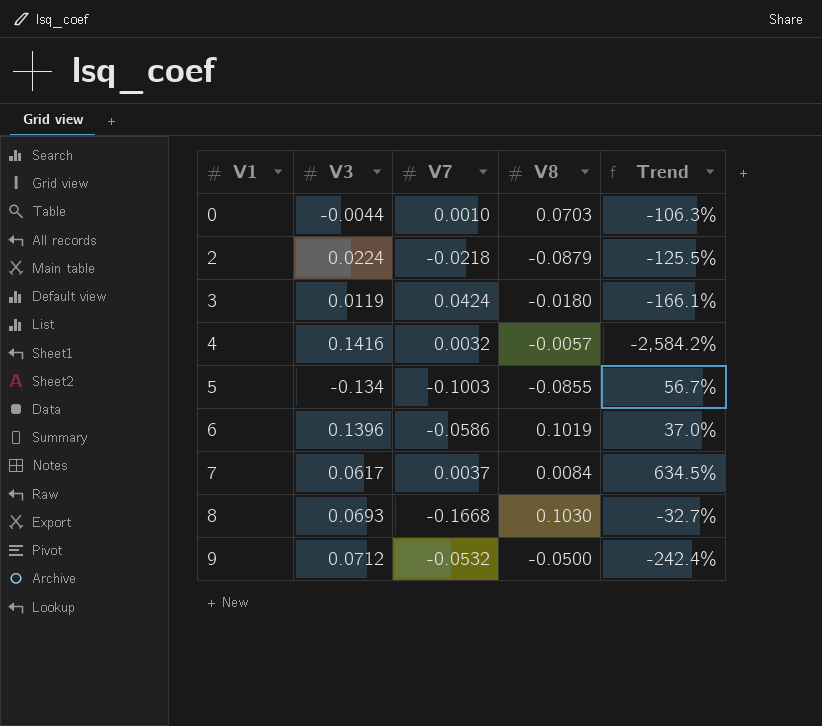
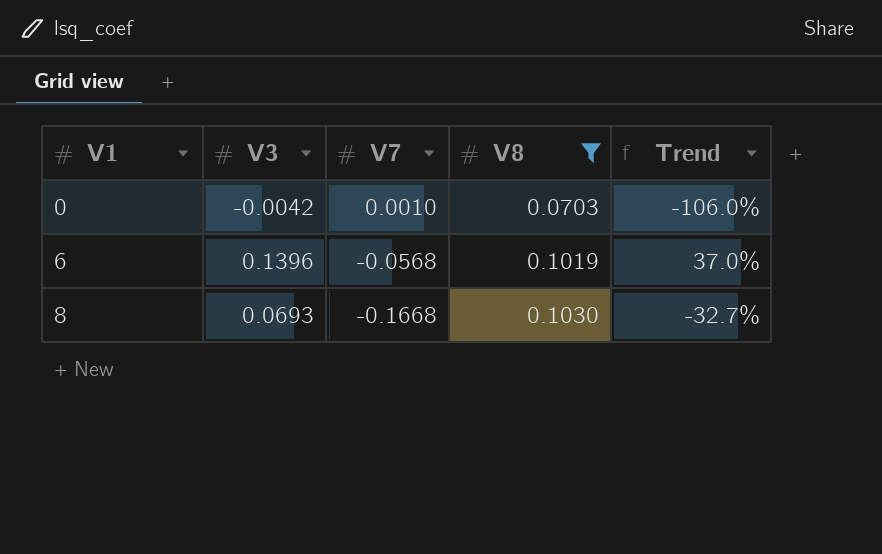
filter: none -> V8 >= 0.0703
0 | V3: -0.0044 -> -0.0042
0 | Trend: -106.3% -> -106.0%
6 | V7: -0.0586 -> -0.0568

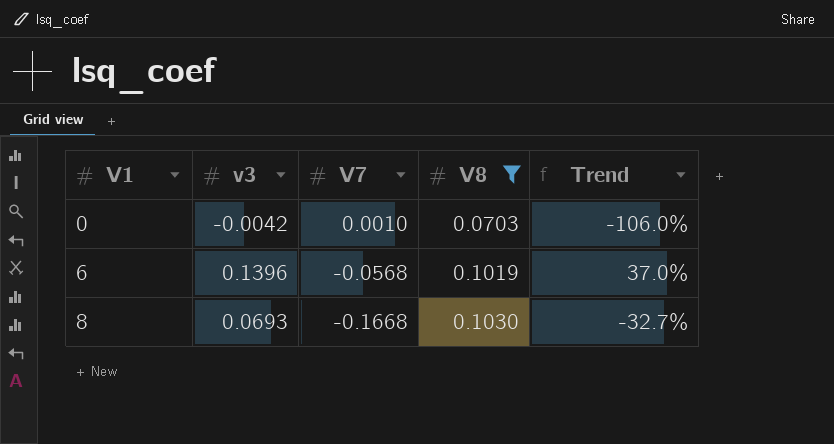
column name: V3 -> v3

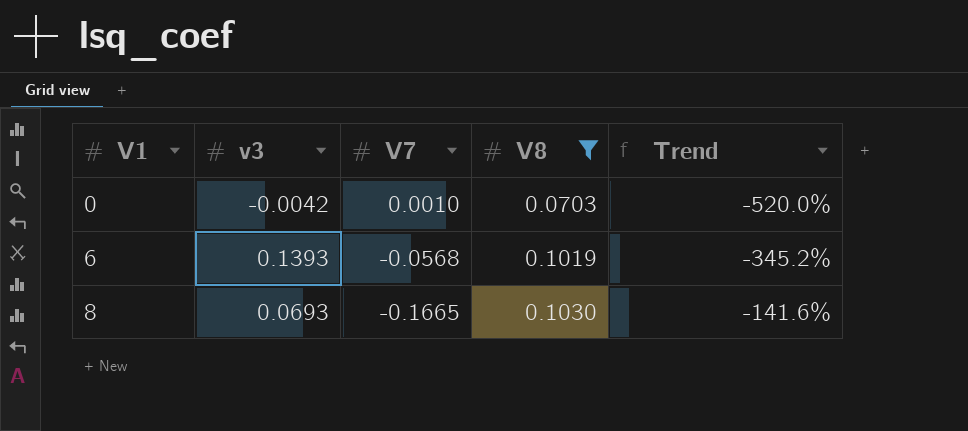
column Trend | formula: ([v3] - [V8]) / [V8] -> ([v3] - [V7]) / [V7]
6 | v3: 0.1396 -> 0.1393
8 | V7: -0.1668 -> -0.1665

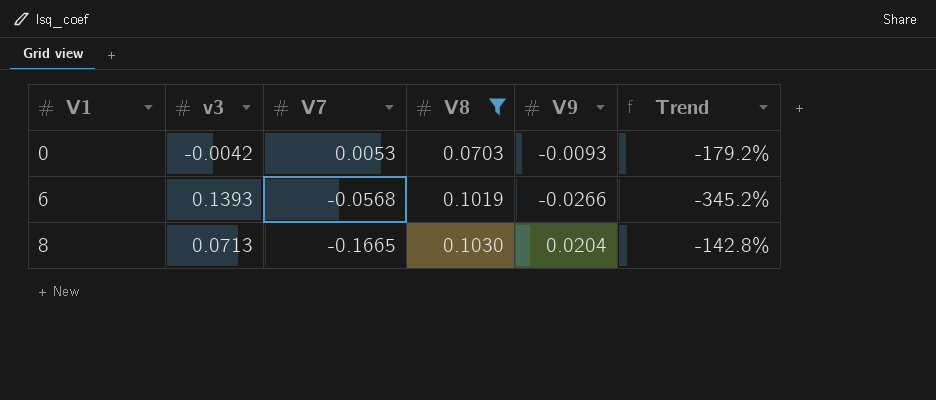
column V9 | position: none -> 5
0 | V7: 0.0010 -> 0.0053
0 | Trend: -520.0% -> -179.2%
8 | v3: 0.0693 -> 0.0713
8 | Trend: -141.6% -> -142.8%

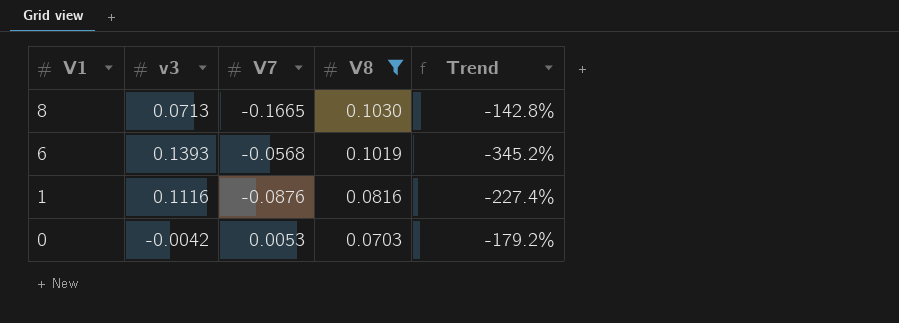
row order: V1 ascending -> V1 descending
column V9 | position: 5 -> none
row 1: none -> 0.1116 | -0.0876 | 0.0816 | -227.4%

